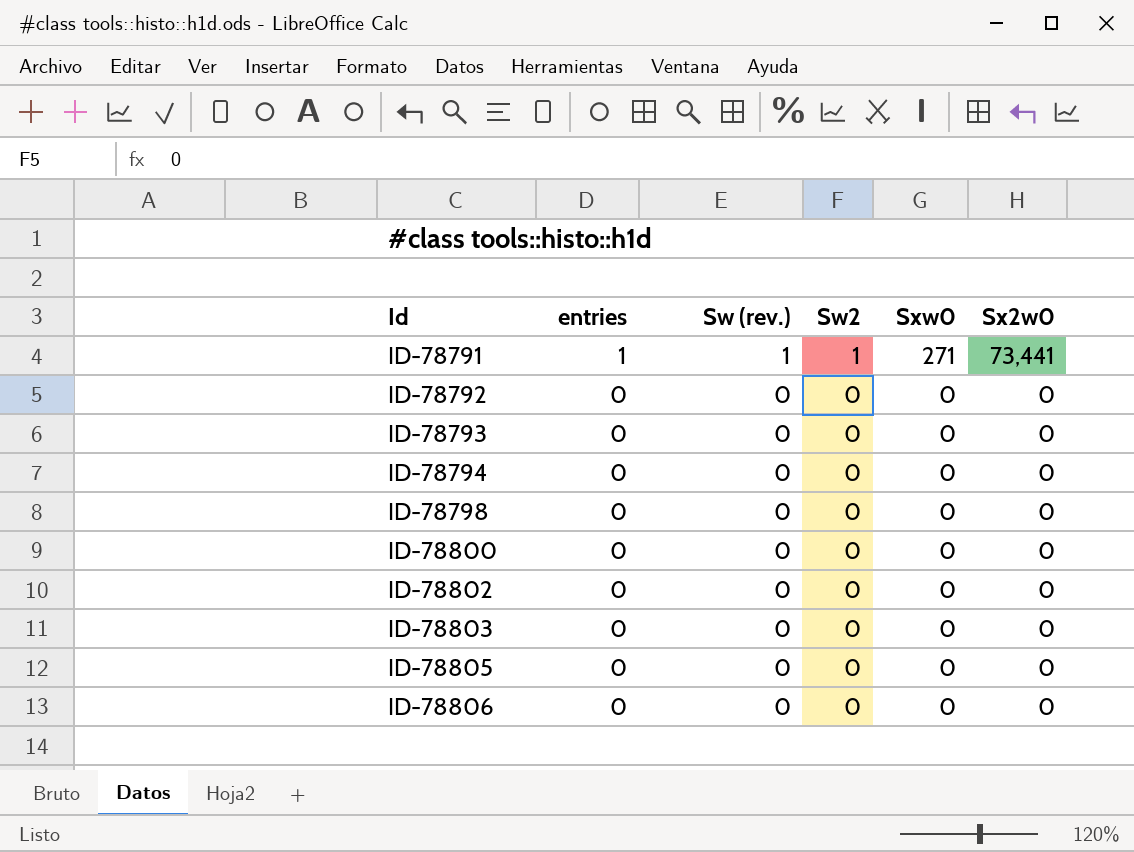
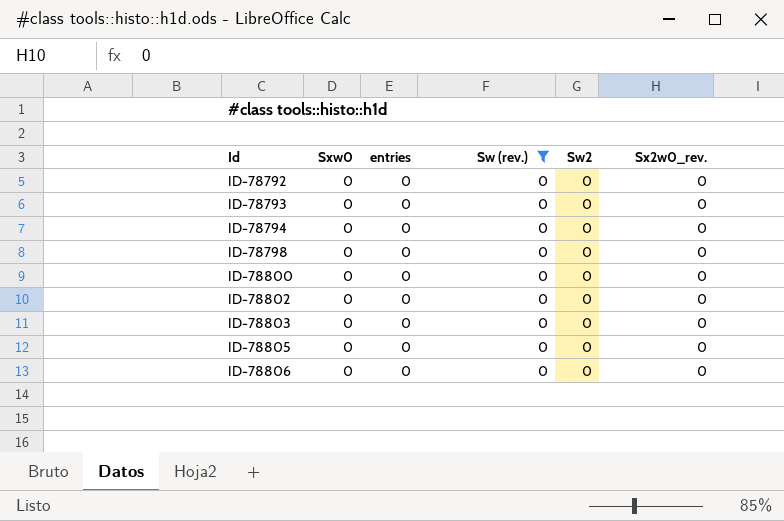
filter: none -> Sw (rev.) = 0
column Sxw0 | position: 5 -> 2
column name: Sx2w0 -> Sx2w0_rev.

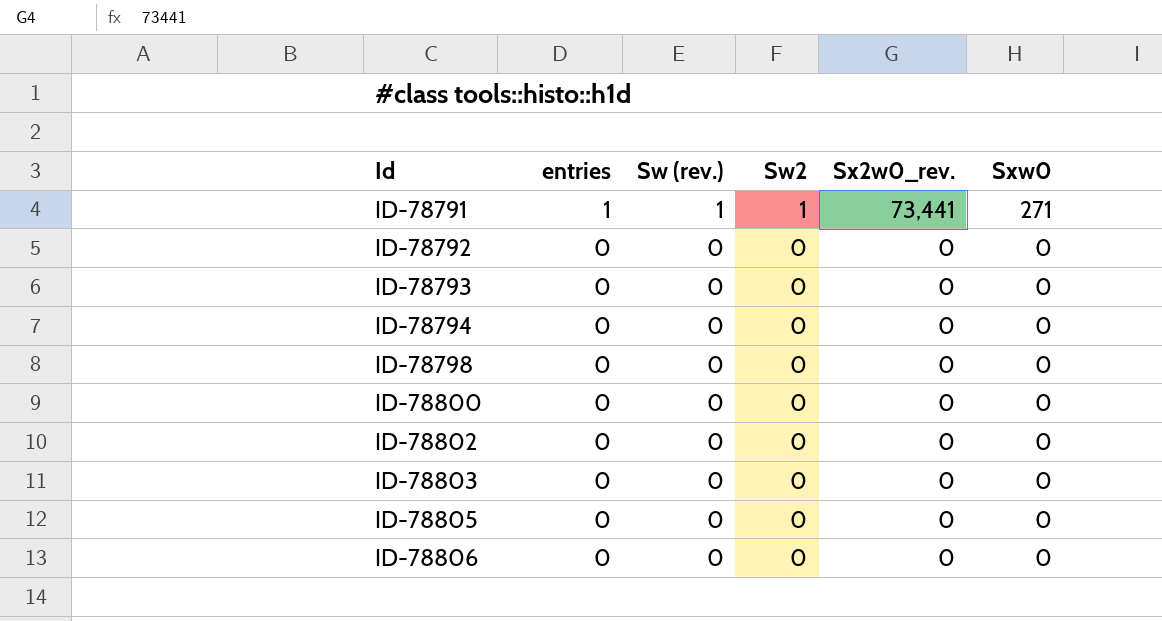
filter: Sw (rev.) = 0 -> none
column Sxw0 | position: 2 -> 6

